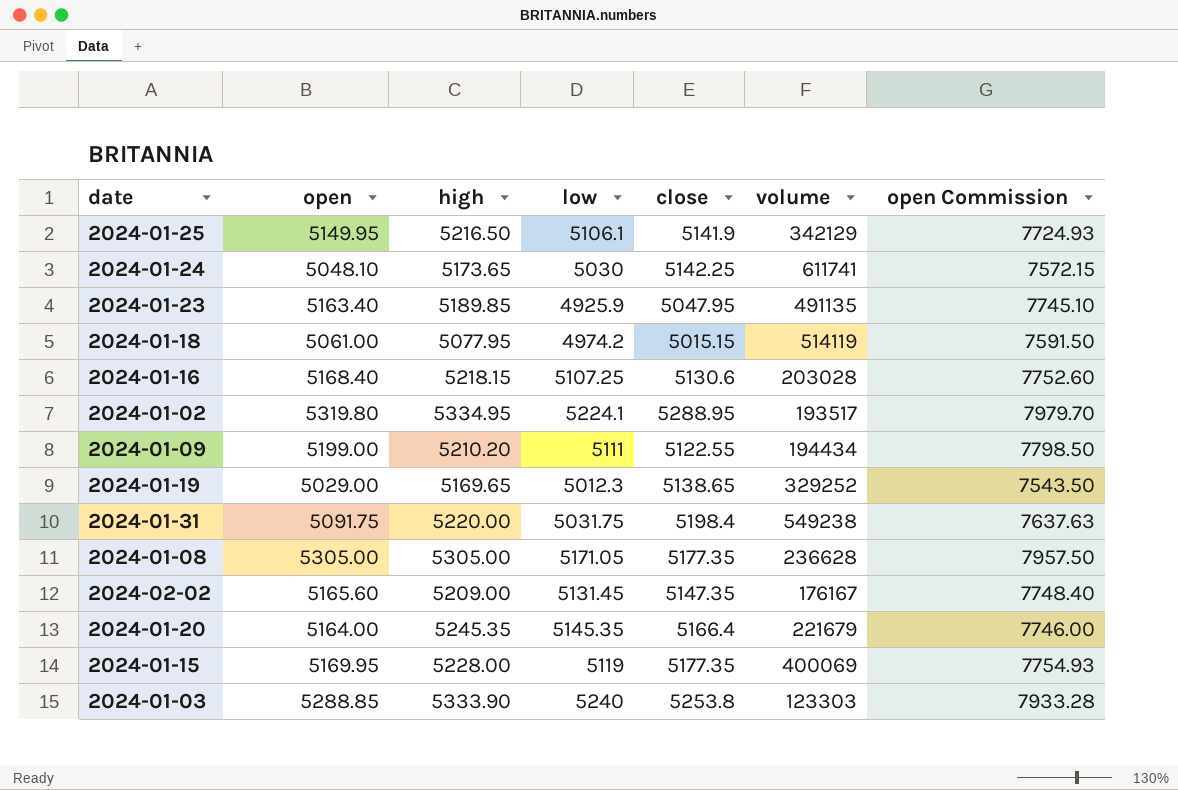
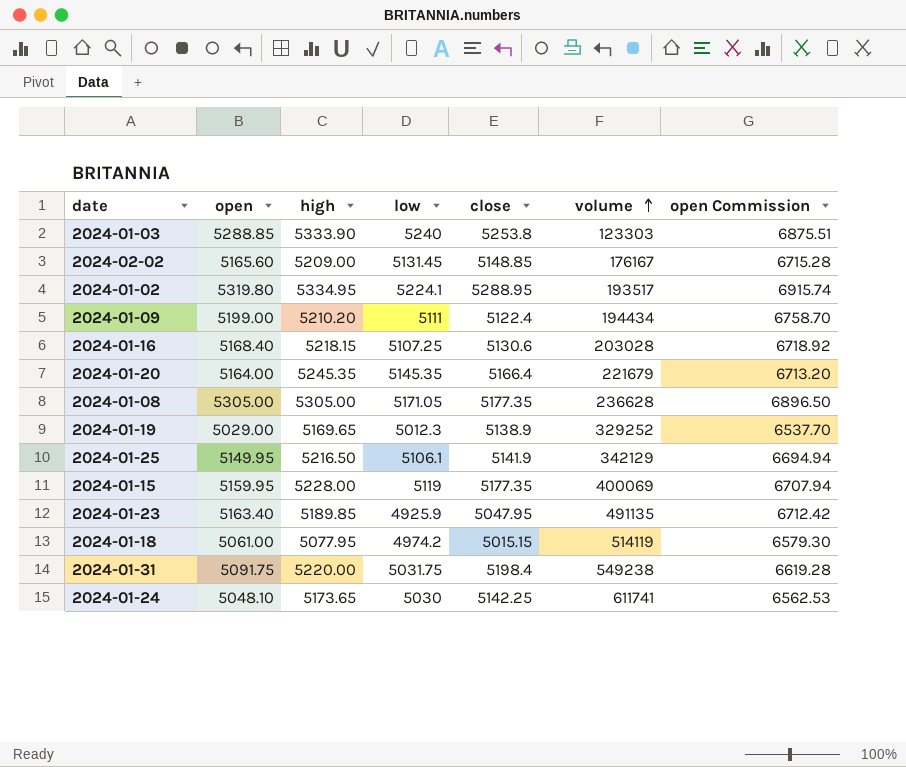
row order: none -> volume ascending
column open Commission | formula: [open] * 1.5 -> [open] * 1.3
2024-02-02 | close: 5147.35 -> 5148.85
2024-01-09 | close: 5122.55 -> 5122.4
2024-01-19 | close: 5138.65 -> 5138.9
2024-01-15 | open: 5169.95 -> 5159.95

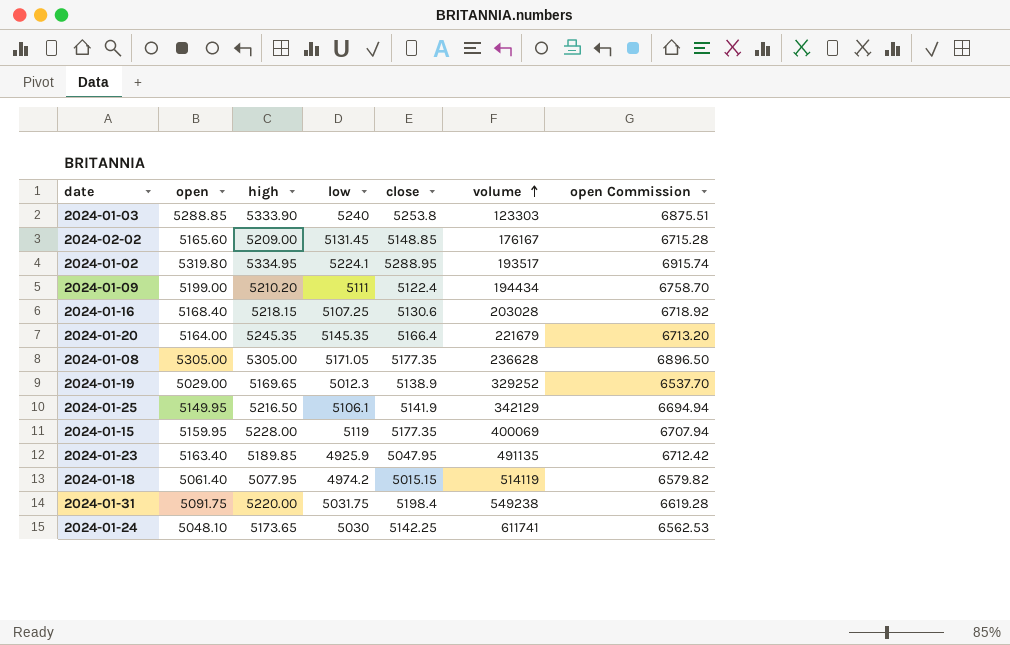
2024-01-18 | open: 5061.00 -> 5061.40
2024-01-18 | open Commission: 6579.30 -> 6579.82

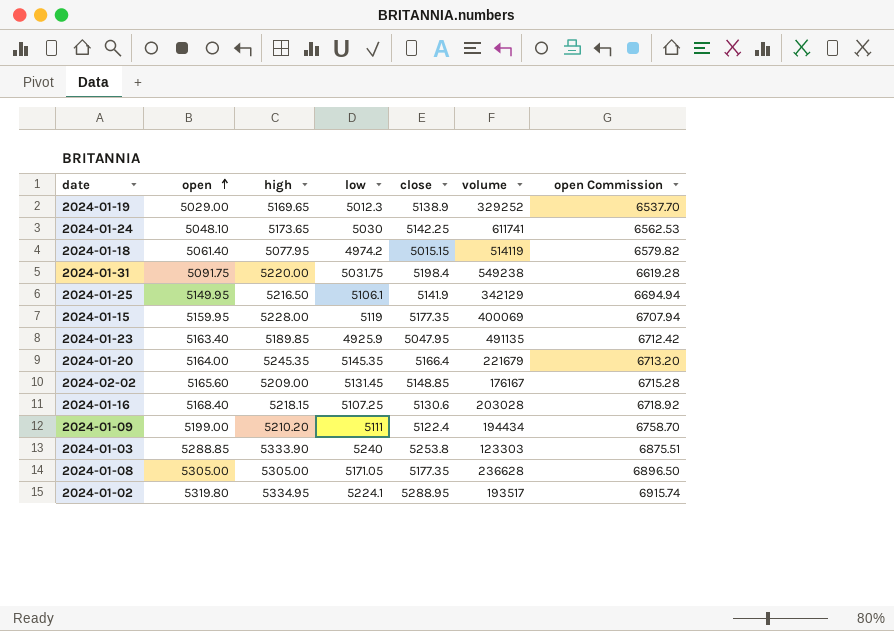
row order: volume ascending -> open ascending

